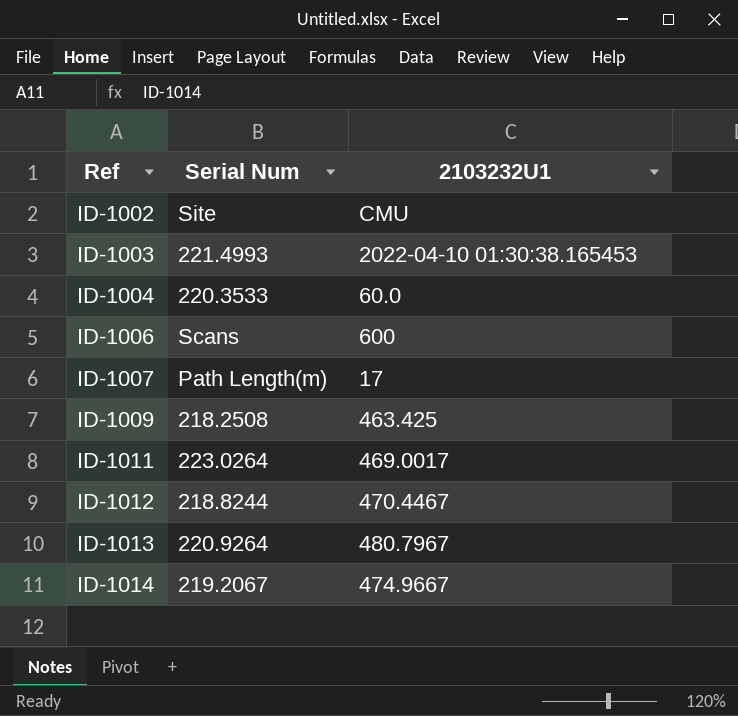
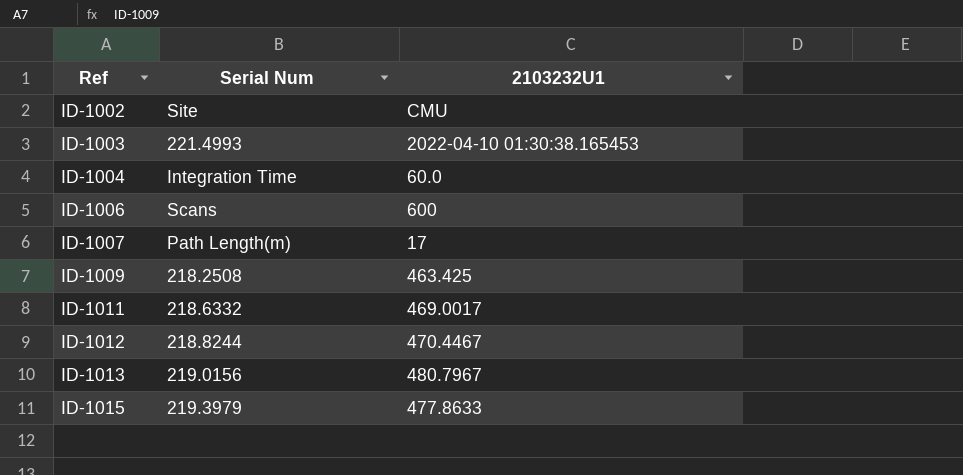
row ID-1014: 219.2067 | 474.9667 -> none
ID-1004 | Serial Num: 220.3533 -> Integration Time
ID-1011 | Serial Num: 223.0264 -> 218.6332
ID-1013 | Serial Num: 220.9264 -> 219.0156
row ID-1015: none -> 219.3979 | 477.8633

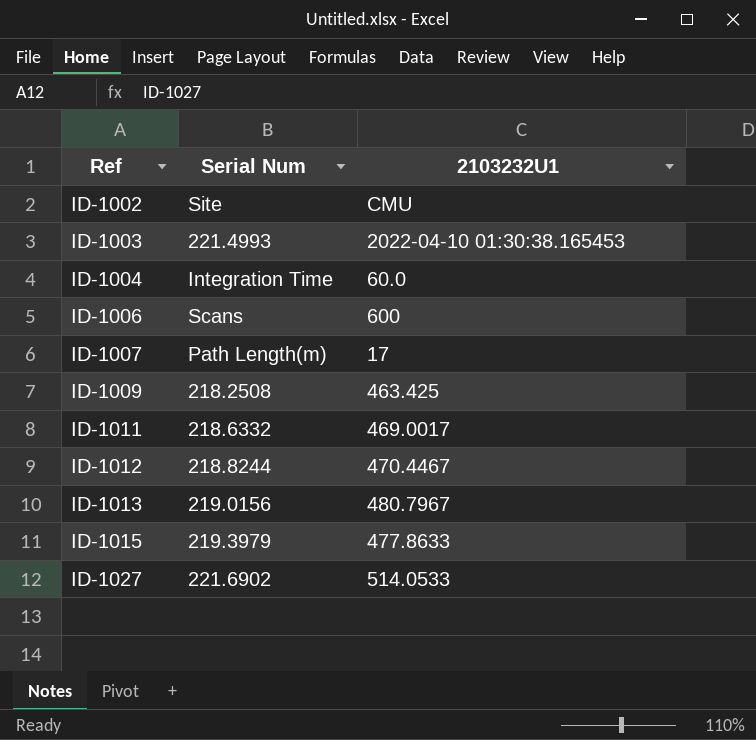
row ID-1027: none -> 221.6902 | 514.0533

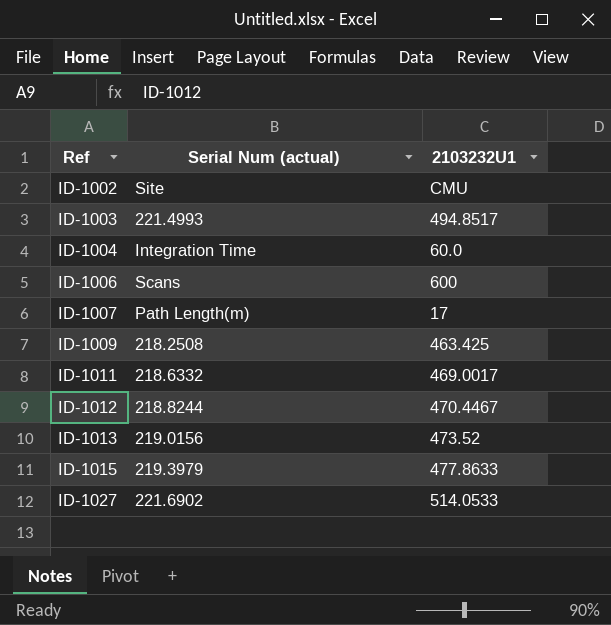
column name: Serial Num -> Serial Num (actual)
ID-1003 | 2103232U1: 2022-04-10 01:30:38.165453 -> 494.8517
ID-1013 | 2103232U1: 480.7967 -> 473.52

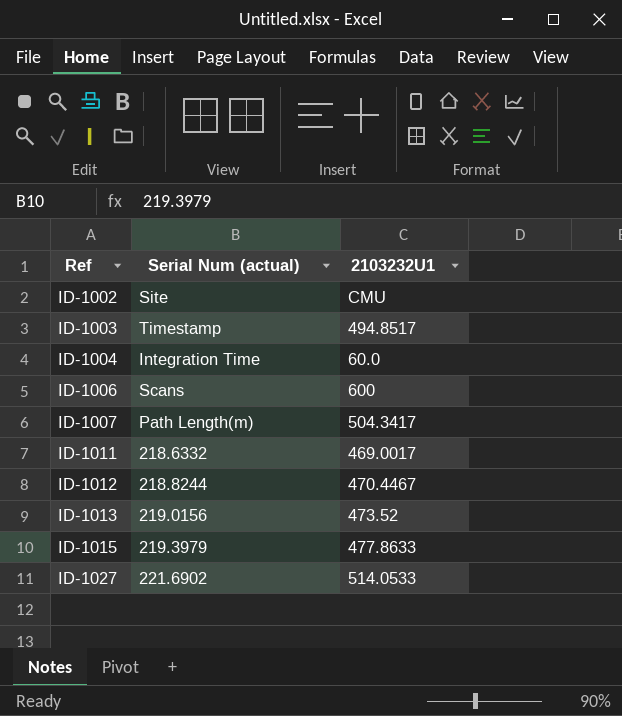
row ID-1009: 218.2508 | 463.425 -> none
ID-1003 | Serial Num (actual): 221.4993 -> Timestamp
ID-1007 | 2103232U1: 17 -> 504.3417

